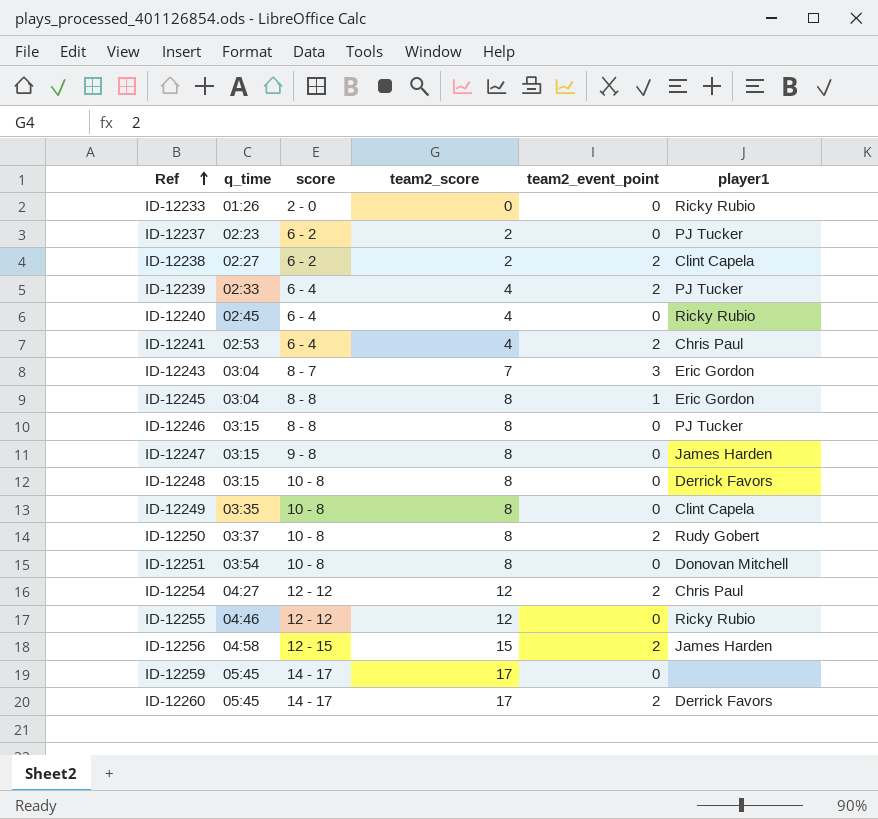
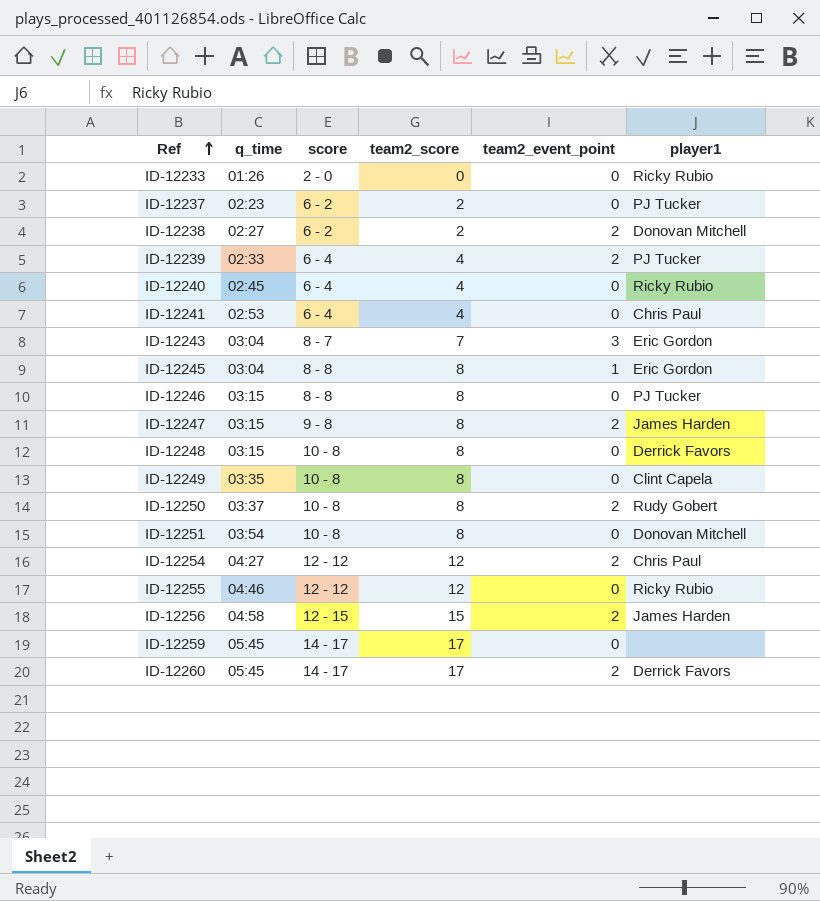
ID-12238 | player1: Clint Capela -> Donovan Mitchell
ID-12241 | team2_event_point: 2 -> 0
ID-12247 | team2_event_point: 0 -> 2

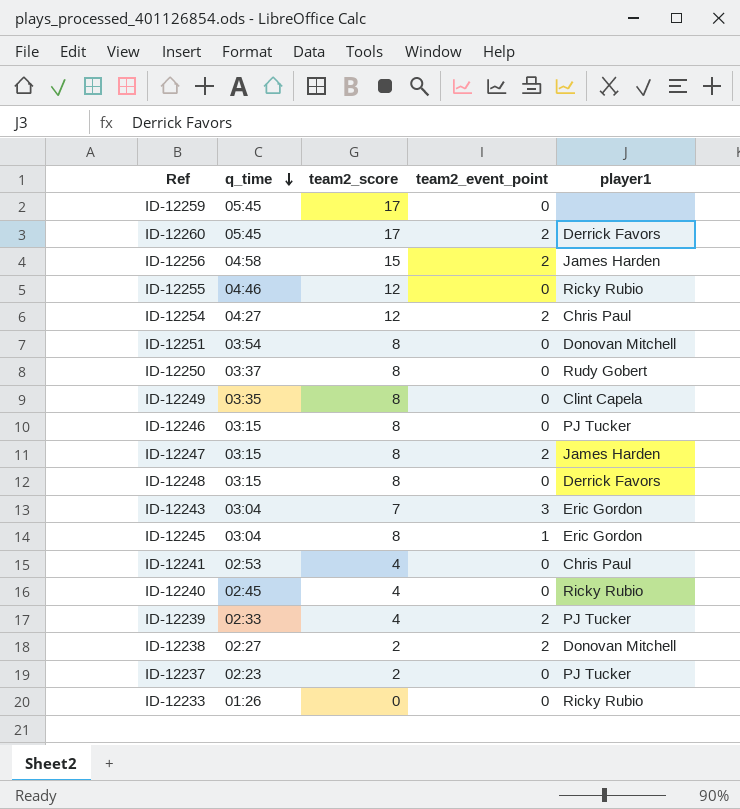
row order: Ref ascending -> q_time descending
column score | position: 3 -> none
ID-12250 | team2_event_point: 2 -> 0

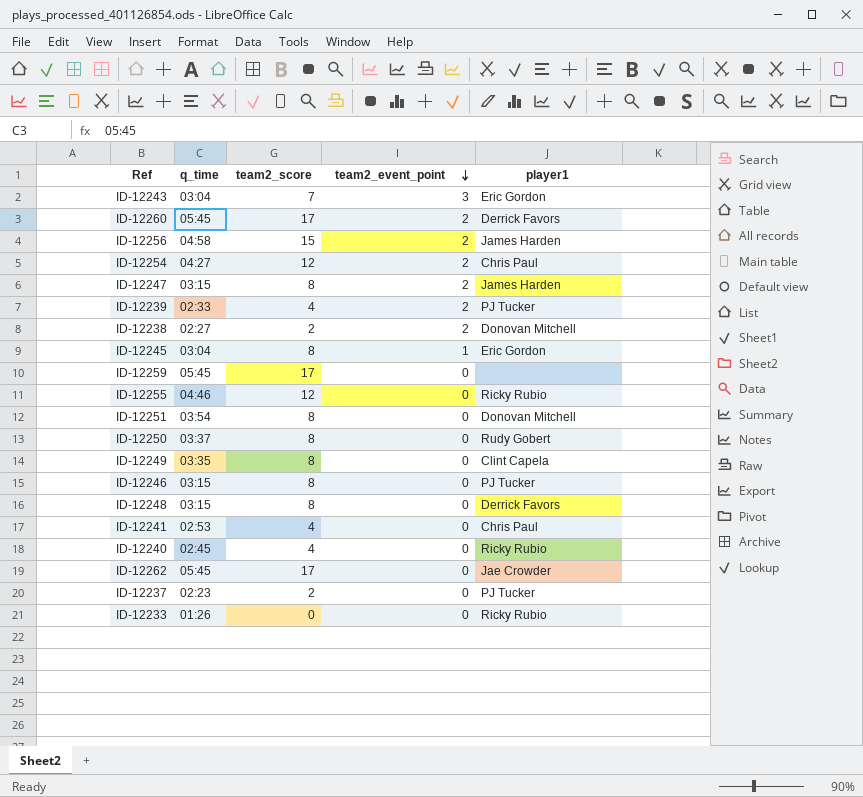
row order: q_time descending -> team2_event_point descending
row ID-12262: none -> 05:45 | 17 | 0 | Jae Crowder

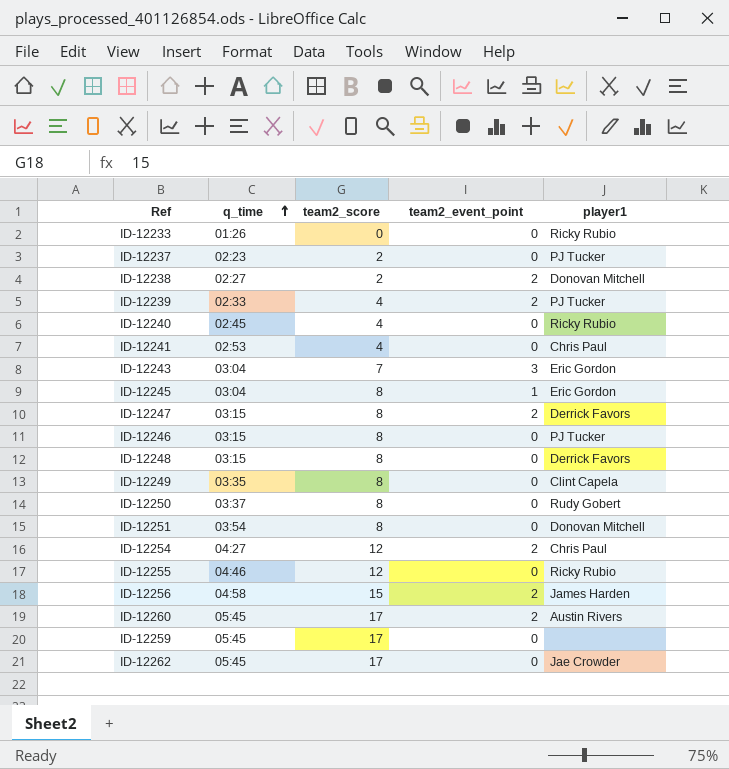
row order: team2_event_point descending -> q_time ascending
ID-12247 | player1: James Harden -> Derrick Favors
ID-12260 | player1: Derrick Favors -> Austin Rivers

